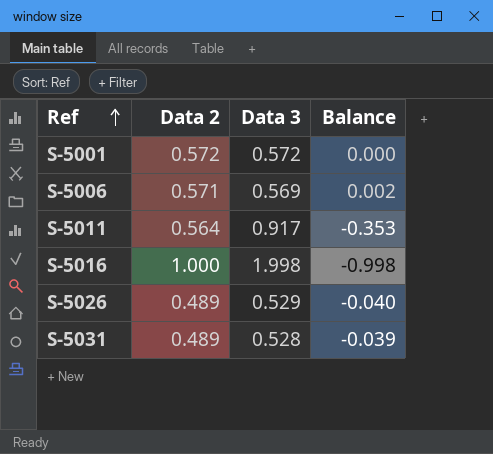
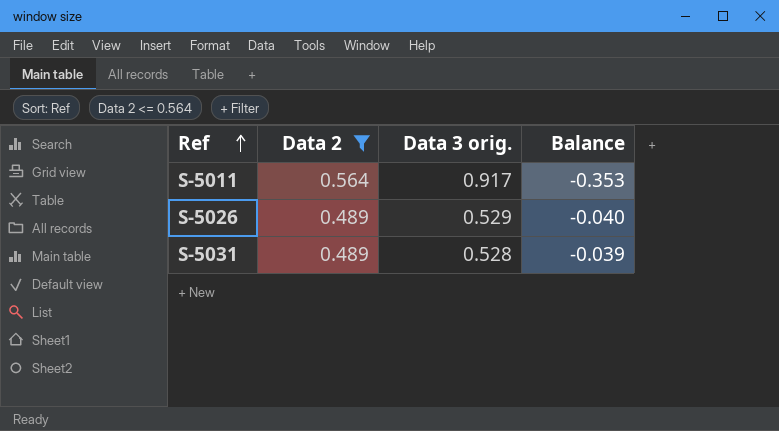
filter: none -> Data 2 <= 0.564
column name: Data 3 -> Data 3 orig.

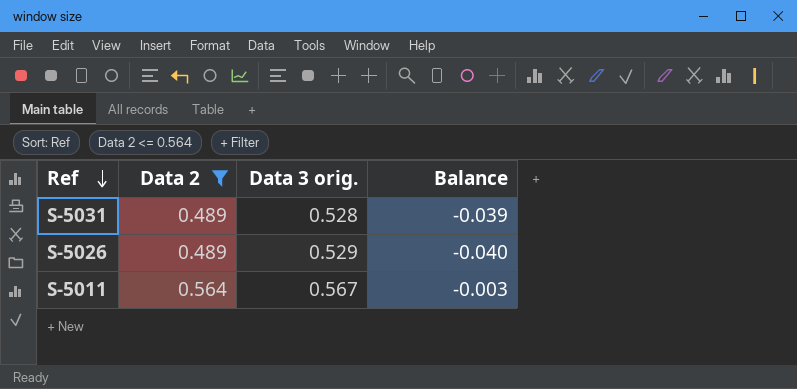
row order: Ref ascending -> Ref descending
S-5011 | Data 3 orig.: 0.917 -> 0.567
S-5011 | Balance: -0.353 -> -0.003

